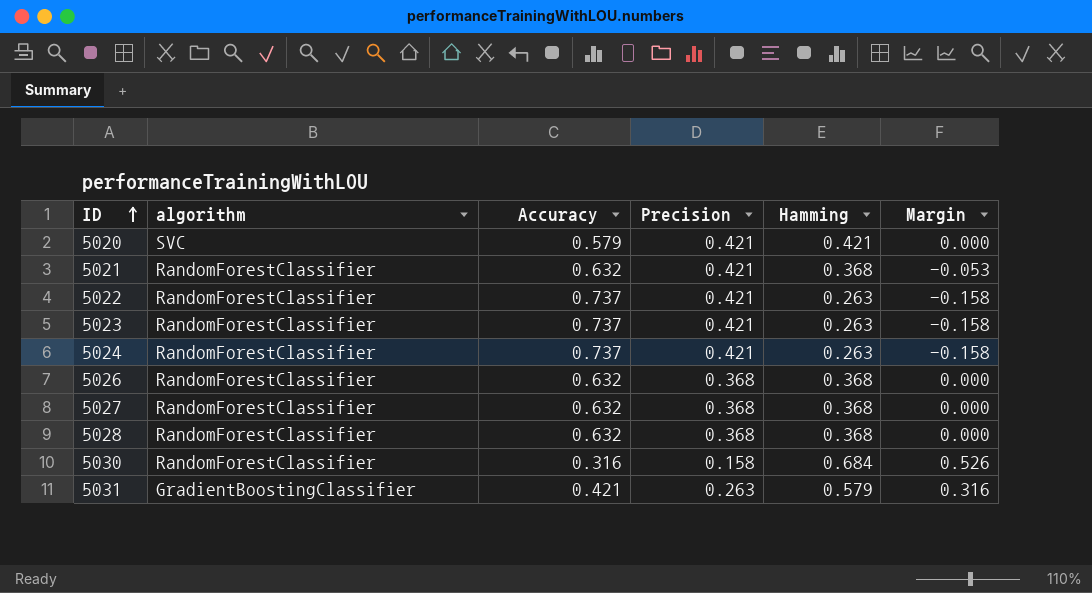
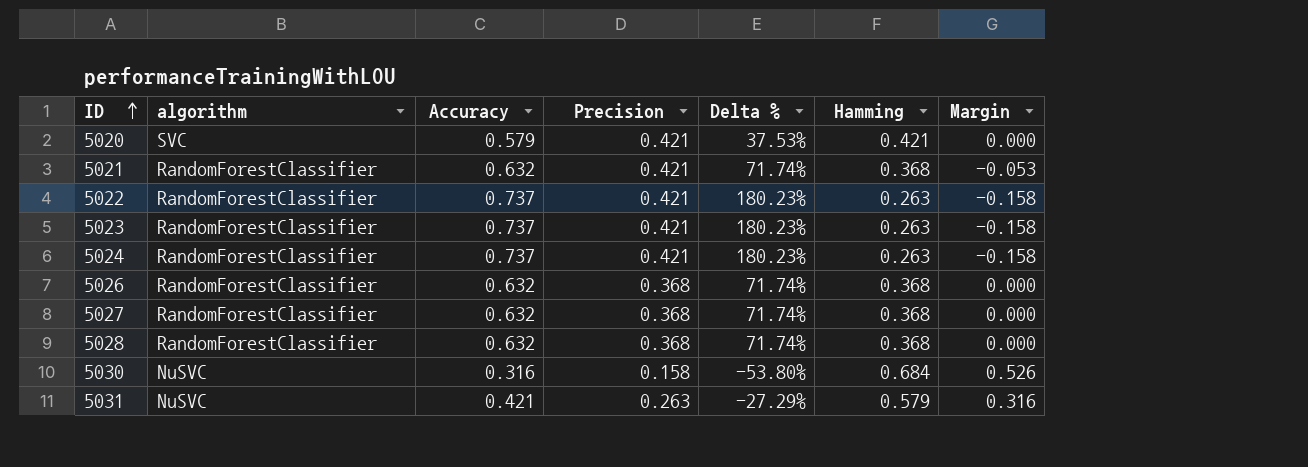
column Delta % | formula: none -> ([Accuracy] - [Hamming]) / [Hamming]
5030 | algorithm: RandomForestClassifier -> NuSVC
5031 | algorithm: GradientBoostingClassifier -> NuSVC

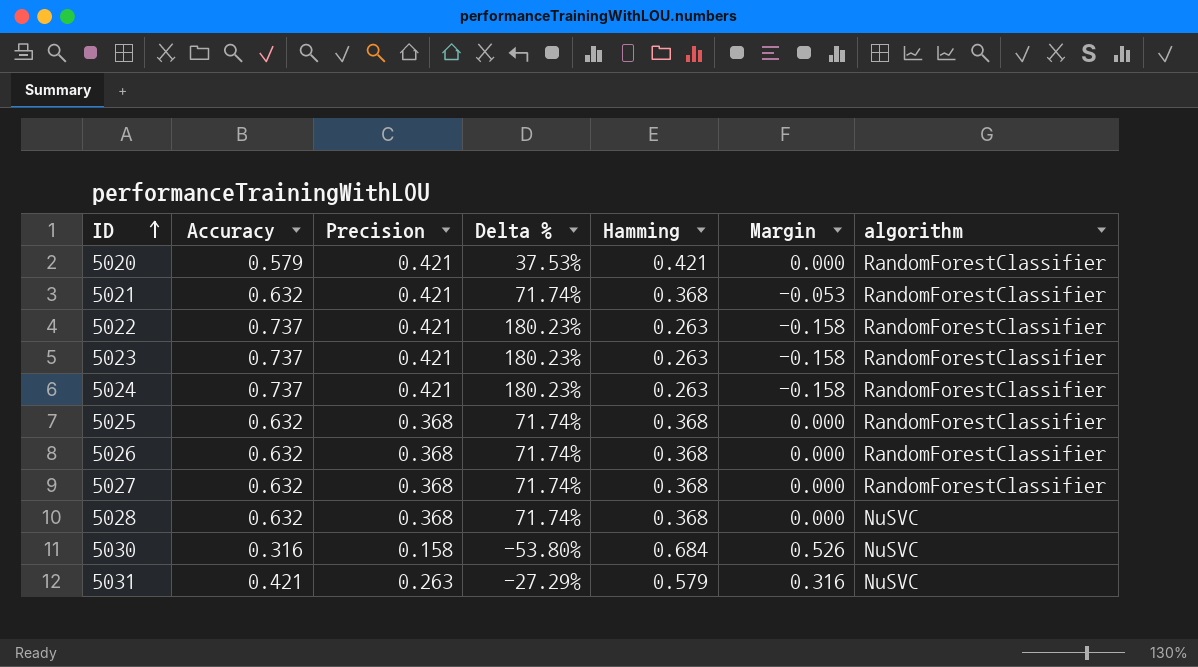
column algorithm | position: 2 -> 7
5020 | algorithm: SVC -> RandomForestClassifier
row 5025: none -> 0.632 | 0.368 | 71.74% | 0.368 | 0.000 | RandomForestClassifier
5028 | algorithm: RandomForestClassifier -> NuSVC

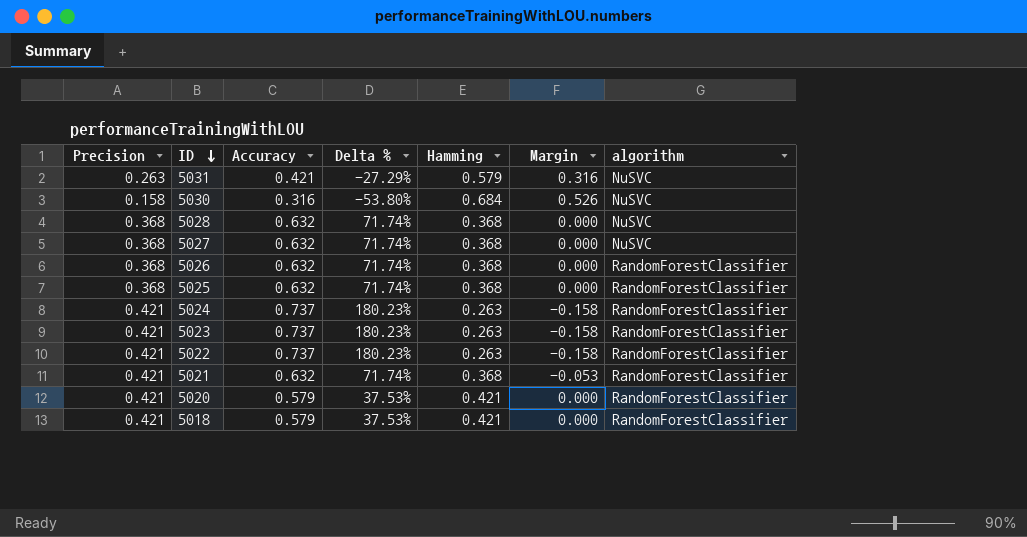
row order: ID ascending -> ID descending
column Precision | position: 3 -> 1
5027 | algorithm: RandomForestClassifier -> NuSVC
row 5018: none -> 0.421 | 0.579 | 37.53% | 0.421 | 0.000 | RandomForestClassifier

